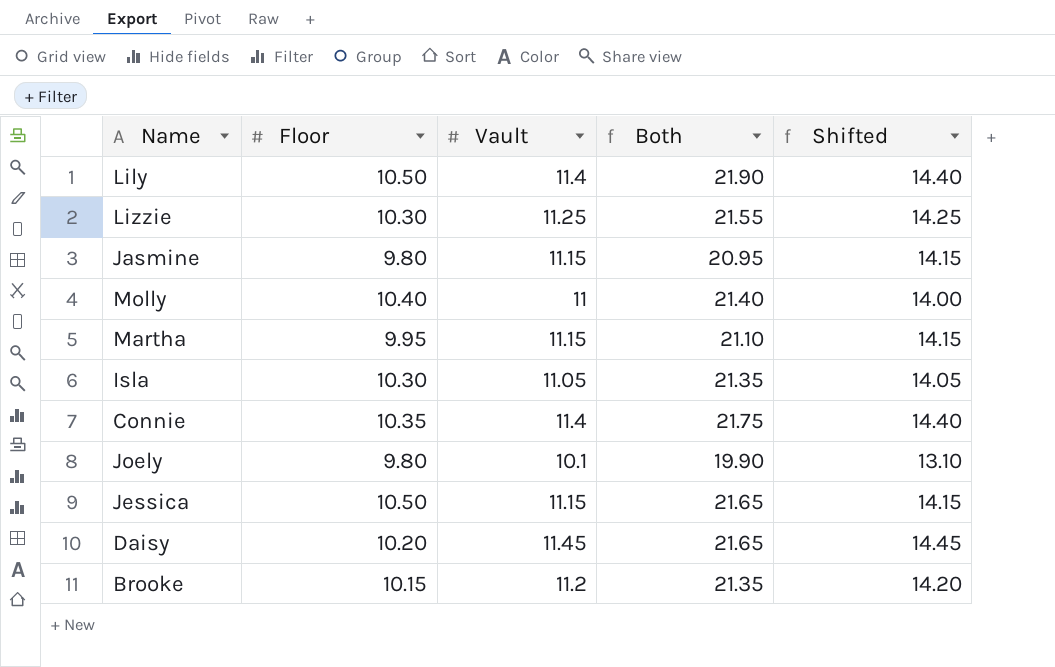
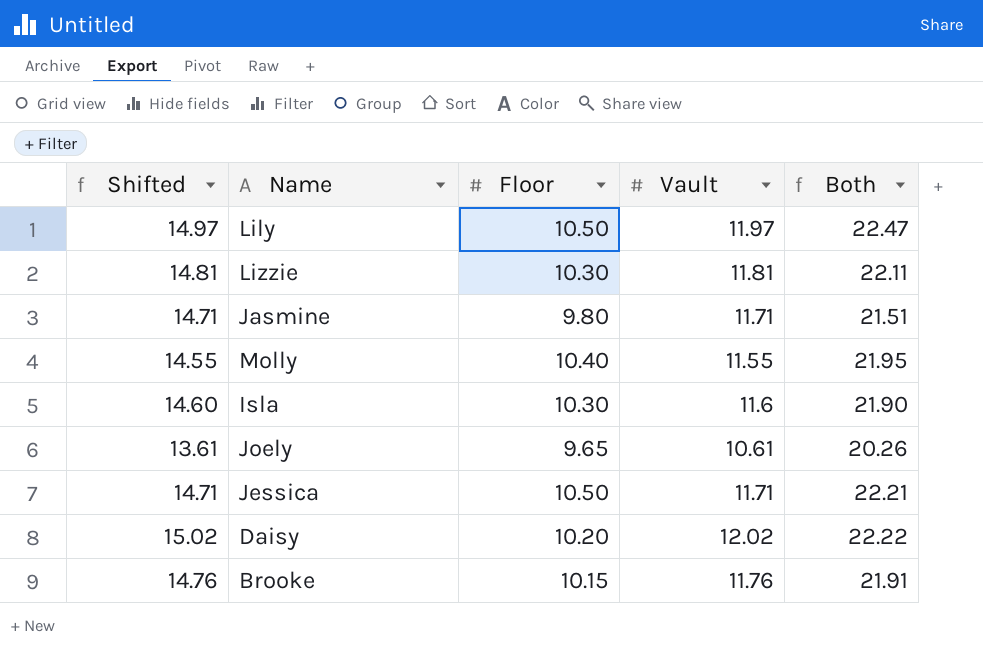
column Shifted | position: 5 -> 1
row Martha: 9.95 | 11.15 | 21.10 | 14.15 -> none
row Connie: 10.35 | 11.4 | 21.75 | 14.40 -> none
Lily | Shifted: 14.40 -> 14.97
Lily | Vault: 11.4 -> 11.97
Lily | Both: 21.90 -> 22.47
Lizzie | Shifted: 14.25 -> 14.81
Lizzie | Vault: 11.25 -> 11.81
Lizzie | Both: 21.55 -> 22.11
Jasmine | Shifted: 14.15 -> 14.71
Jasmine | Vault: 11.15 -> 11.71
Jasmine | Both: 20.95 -> 21.51
Molly | Shifted: 14.00 -> 14.55
Molly | Vault: 11 -> 11.55
Molly | Both: 21.40 -> 21.95
Isla | Shifted: 14.05 -> 14.60
Isla | Vault: 11.05 -> 11.6
Isla | Both: 21.35 -> 21.90
Joely | Shifted: 13.10 -> 13.61
Joely | Floor: 9.80 -> 9.65
Joely | Vault: 10.1 -> 10.61
Joely | Both: 19.90 -> 20.26
Jessica | Shifted: 14.15 -> 14.71
Jessica | Vault: 11.15 -> 11.71
Jessica | Both: 21.65 -> 22.21
Daisy | Shifted: 14.45 -> 15.02
Daisy | Vault: 11.45 -> 12.02
Daisy | Both: 21.65 -> 22.22
Brooke | Shifted: 14.20 -> 14.76
Brooke | Vault: 11.2 -> 11.76
Brooke | Both: 21.35 -> 21.91

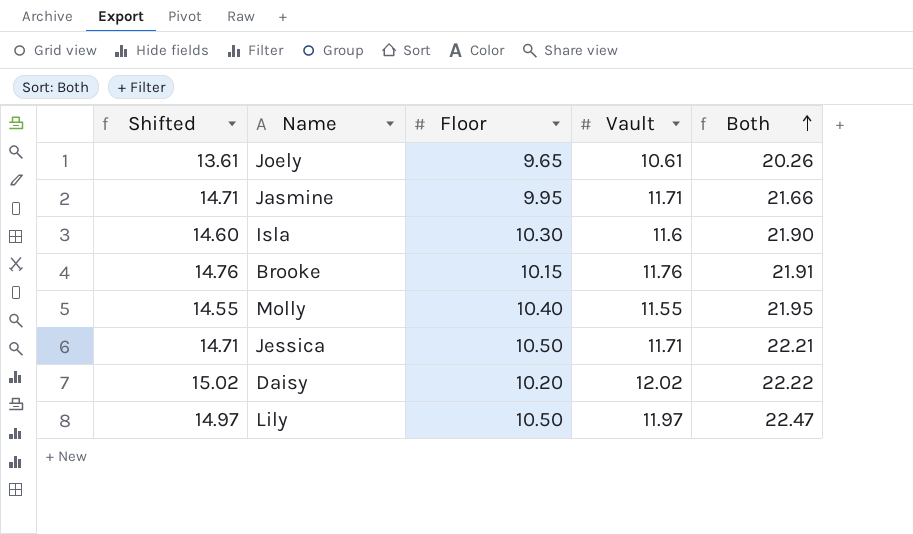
row order: none -> Both ascending
row Lizzie: 14.81 | 10.30 | 11.81 | 22.11 -> none
Jasmine | Floor: 9.80 -> 9.95
Jasmine | Both: 21.51 -> 21.66

